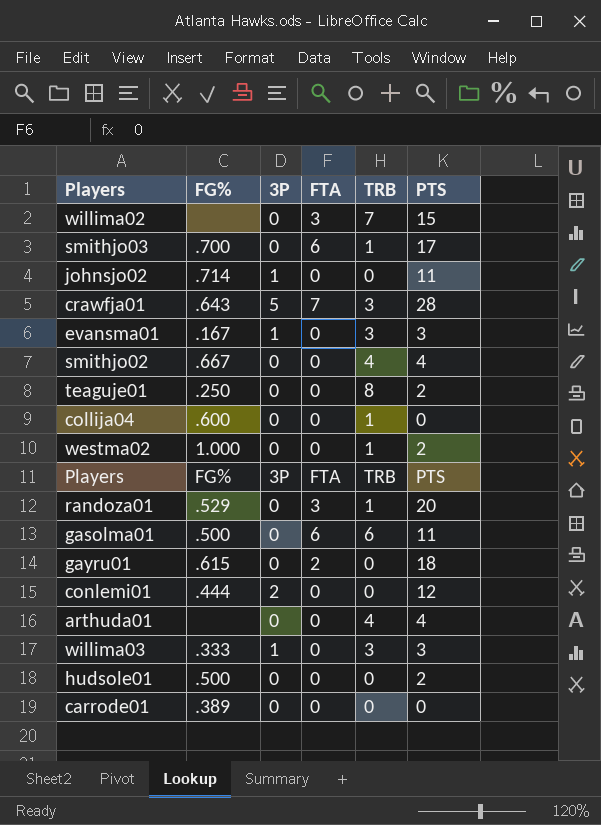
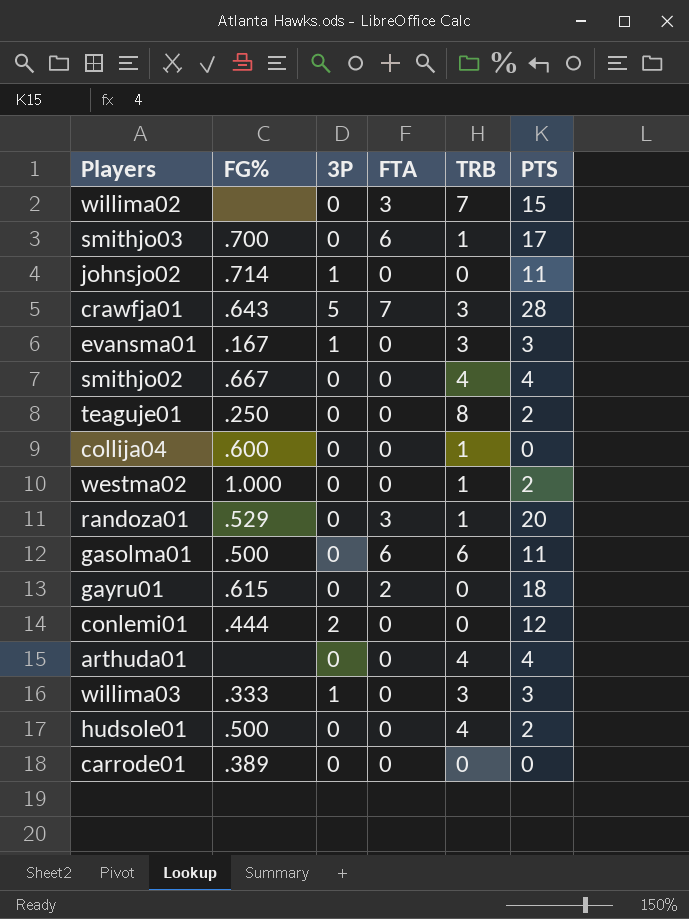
row Players: FG% | 3P | FTA | TRB | PTS -> none
hudsole01 | TRB: 0 -> 4

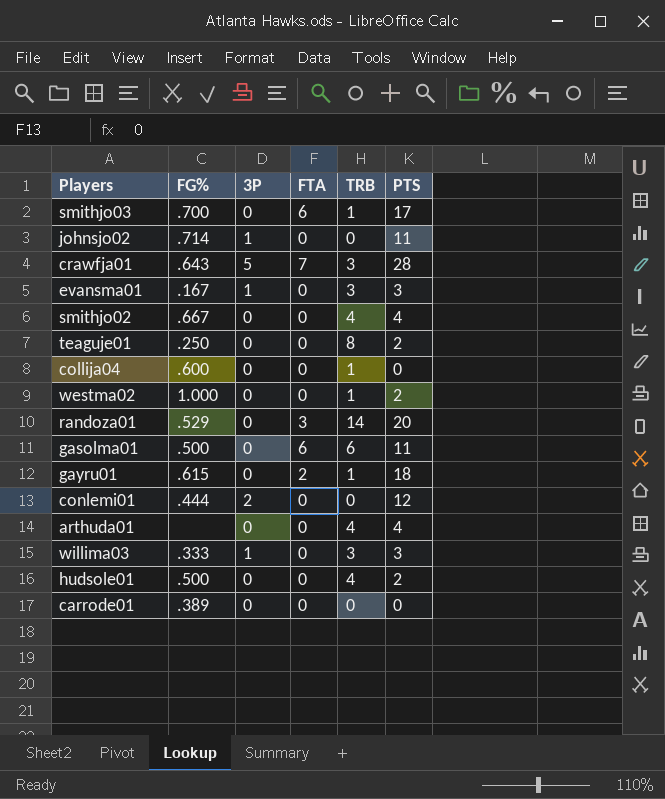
row willima02: none | 0 | 3 | 7 | 15 -> none
randoza01 | TRB: 1 -> 14
gayru01 | TRB: 0 -> 1

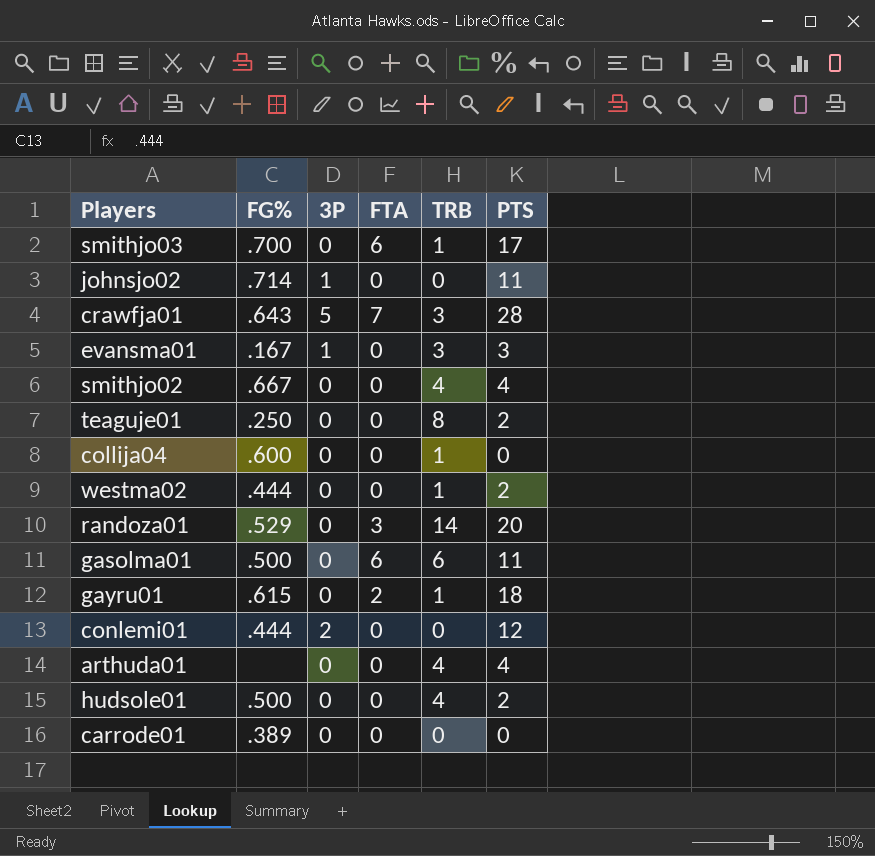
row willima03: .333 | 1 | 0 | 3 | 3 -> none
westma02 | FG%: 1.000 -> .444

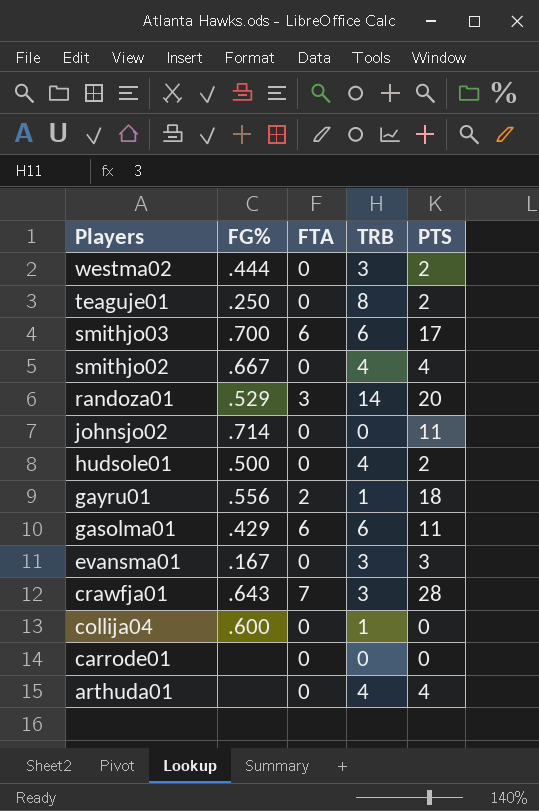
row order: none -> Players descending
column 3P | position: 3 -> none
row conlemi01: .444 | 2 | 0 | 0 | 12 -> none
westma02 | TRB: 1 -> 3
smithjo03 | TRB: 1 -> 6
gayru01 | FG%: .615 -> .556
gasolma01 | FG%: .500 -> .429
carrode01 | FG%: .389 -> none

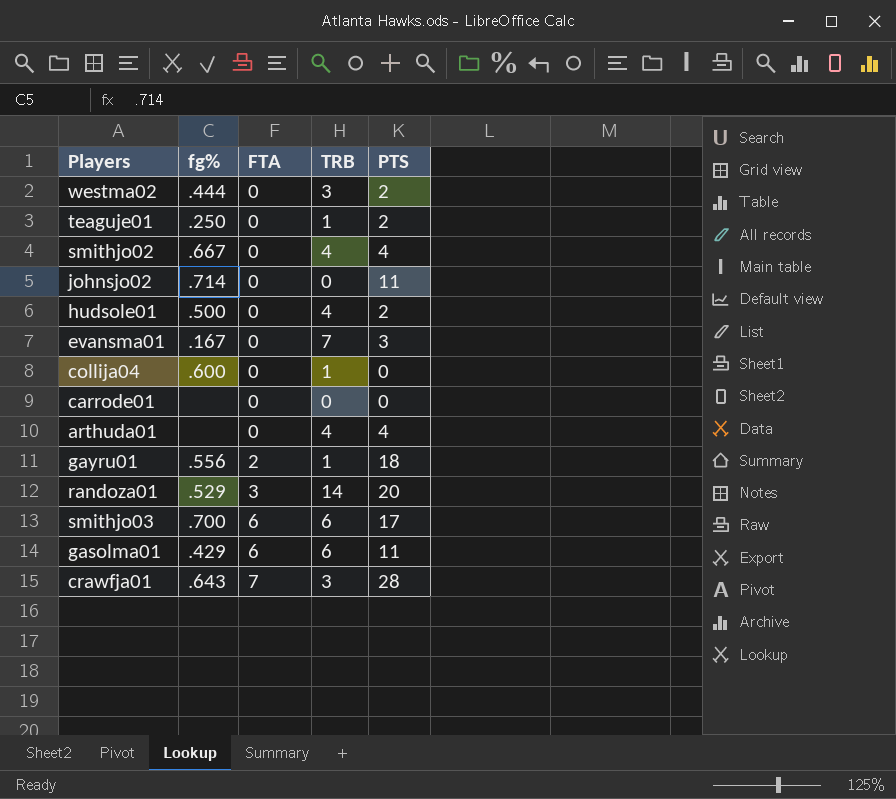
row order: Players descending -> FTA ascending
column name: FG% -> fg%
teaguje01 | TRB: 8 -> 1
evansma01 | TRB: 3 -> 7

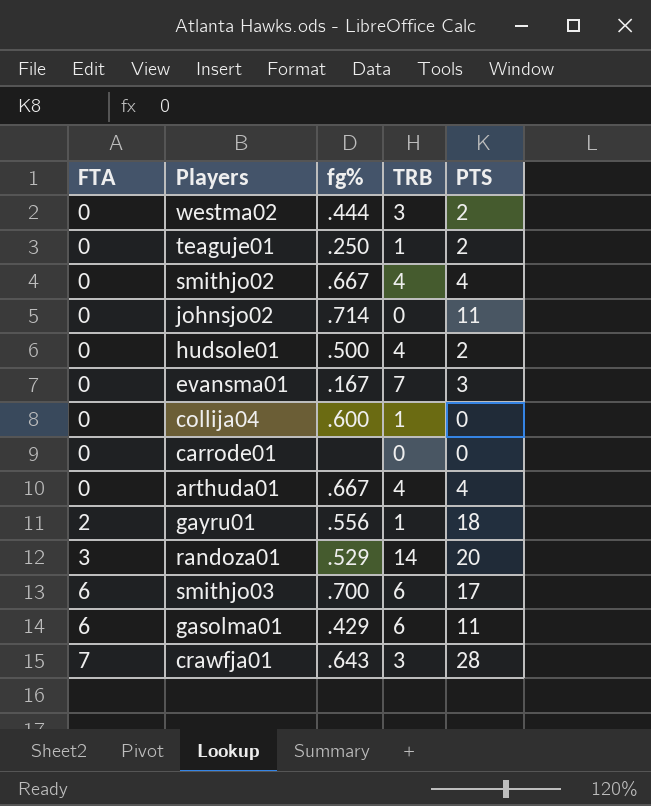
column FTA | position: 3 -> 1
arthuda01 | fg%: none -> .667

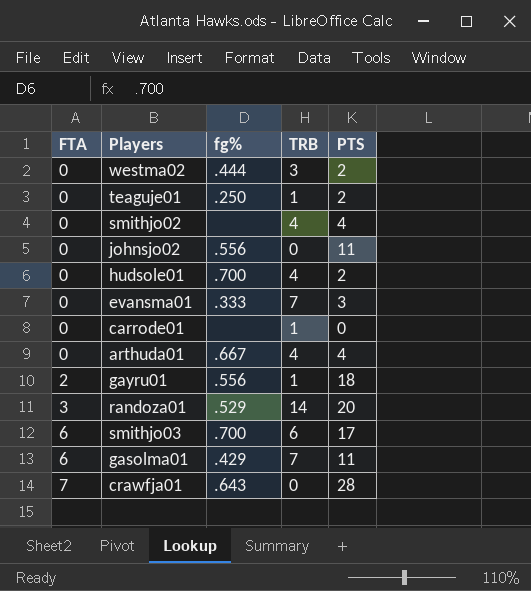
row collija04: 0 | .600 | 1 | 0 -> none
smithjo02 | fg%: .667 -> none
johnsjo02 | fg%: .714 -> .556
hudsole01 | fg%: .500 -> .700
evansma01 | fg%: .167 -> .333
carrode01 | TRB: 0 -> 1
gasolma01 | TRB: 6 -> 7
crawfja01 | TRB: 3 -> 0

